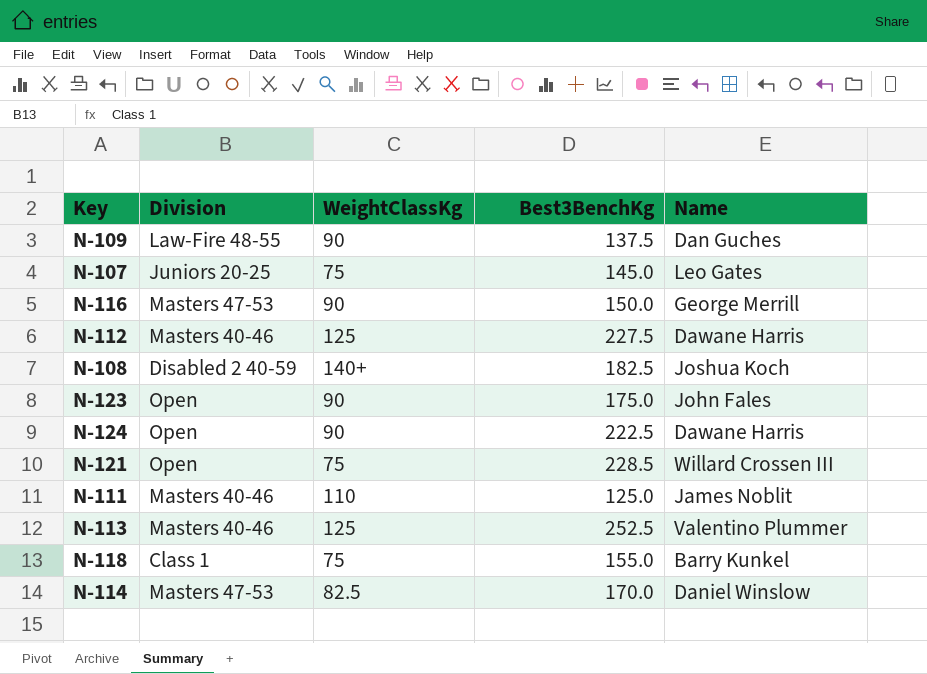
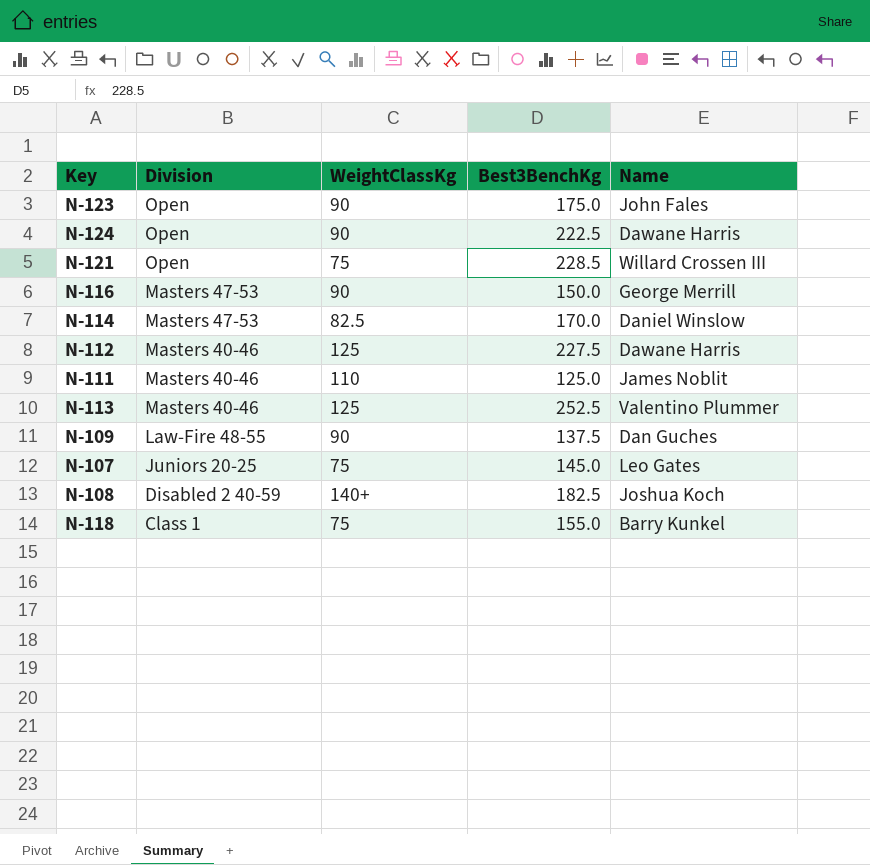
row order: none -> Division descending

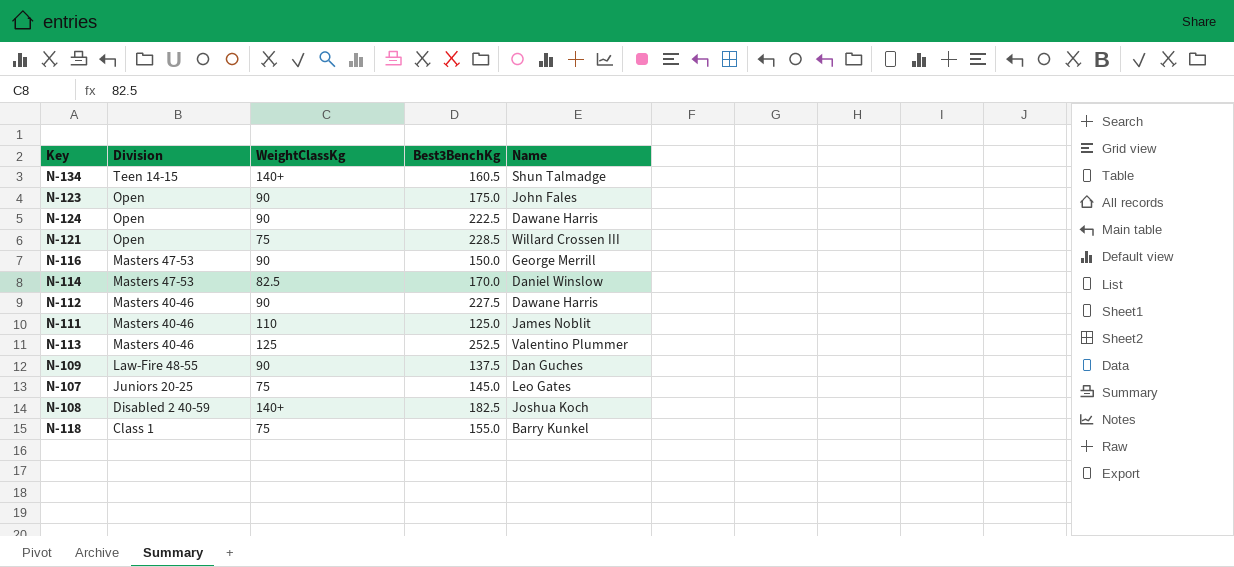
row N-134: none -> Teen 14-15 | 140+ | 160.5 | Shun Talmadge
N-112 | WeightClassKg: 125 -> 90

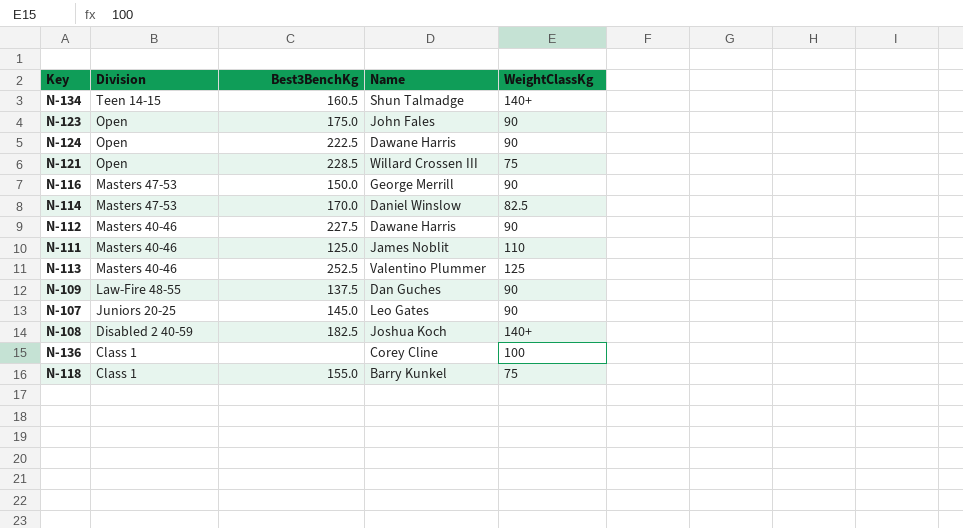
column WeightClassKg | position: 3 -> 5
N-107 | WeightClassKg: 75 -> 90
row N-136: none -> Class 1 | none | Corey Cline | 100

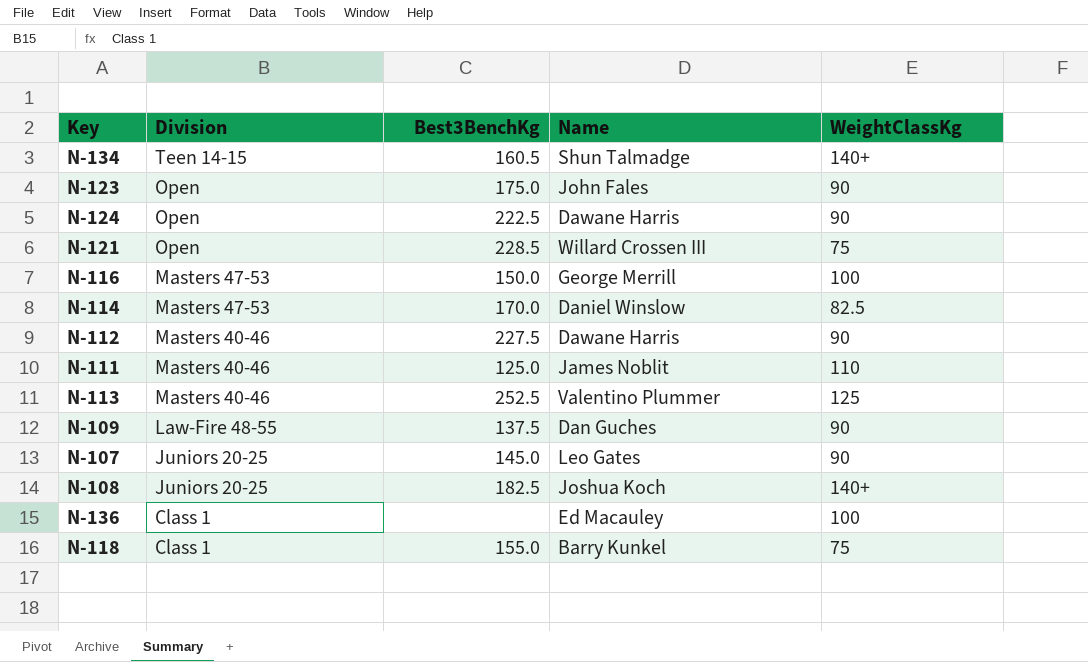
N-116 | WeightClassKg: 90 -> 100
N-108 | Division: Disabled 2 40-59 -> Juniors 20-25
N-136 | Name: Corey Cline -> Ed Macauley

